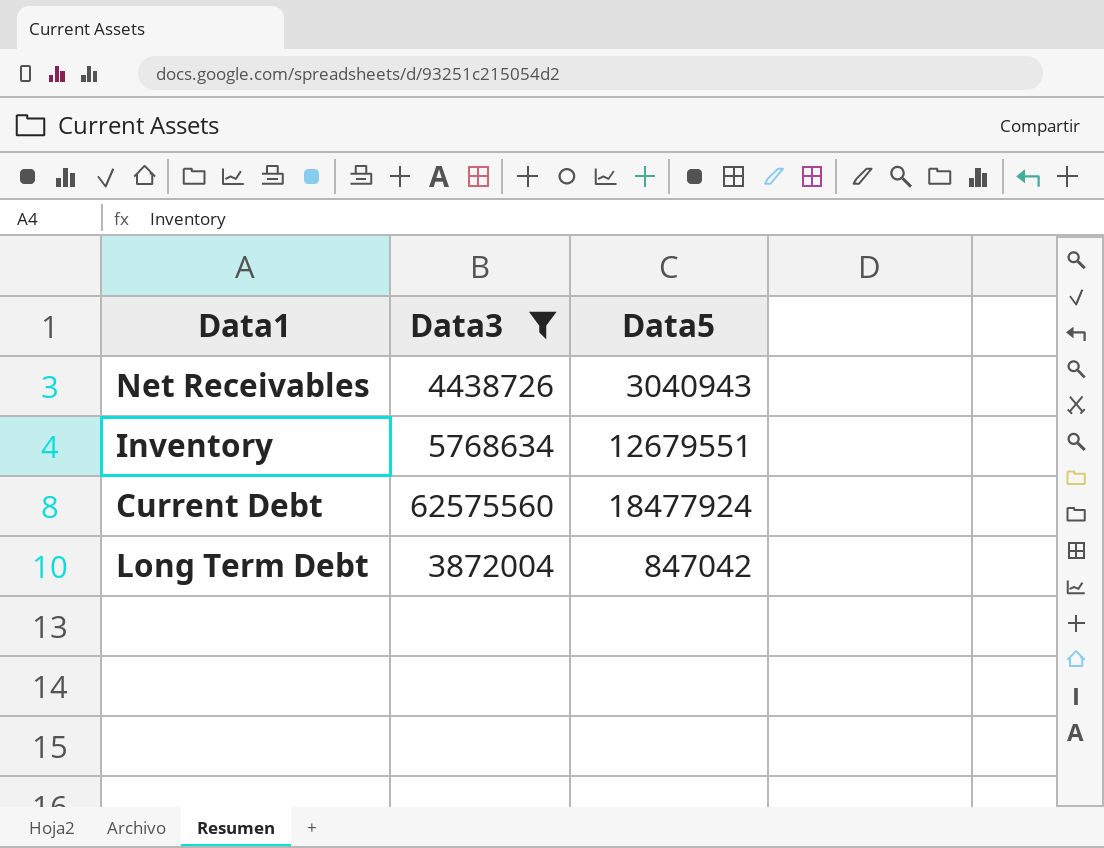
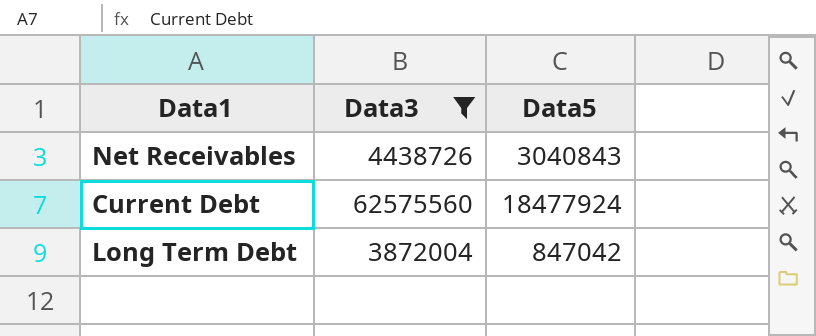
row Inventory: 5768634 | 12679551 -> none
Net Receivables | Data5: 3040943 -> 3040843

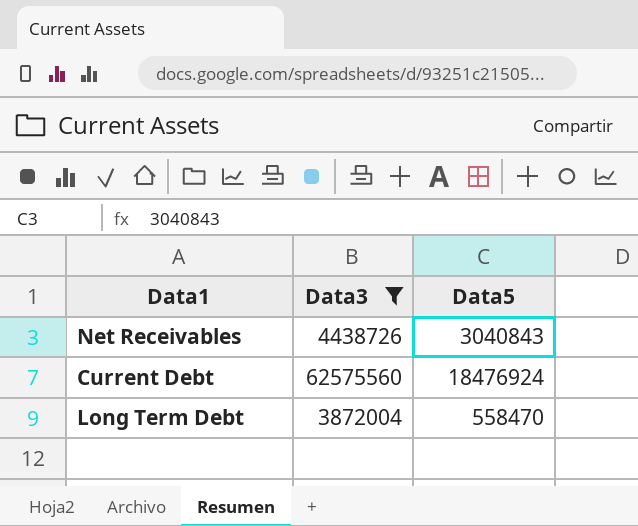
Current Debt | Data5: 18477924 -> 18476924
Long Term Debt | Data5: 847042 -> 558470

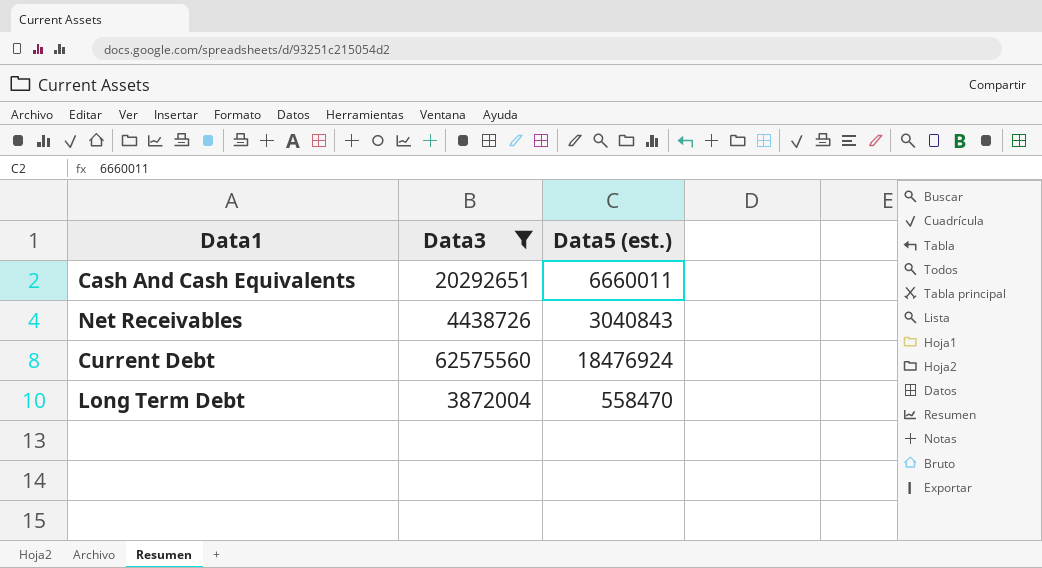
column name: Data5 -> Data5 (est.)
row Cash And Cash Equivalents: none -> 20292651 | 6660011

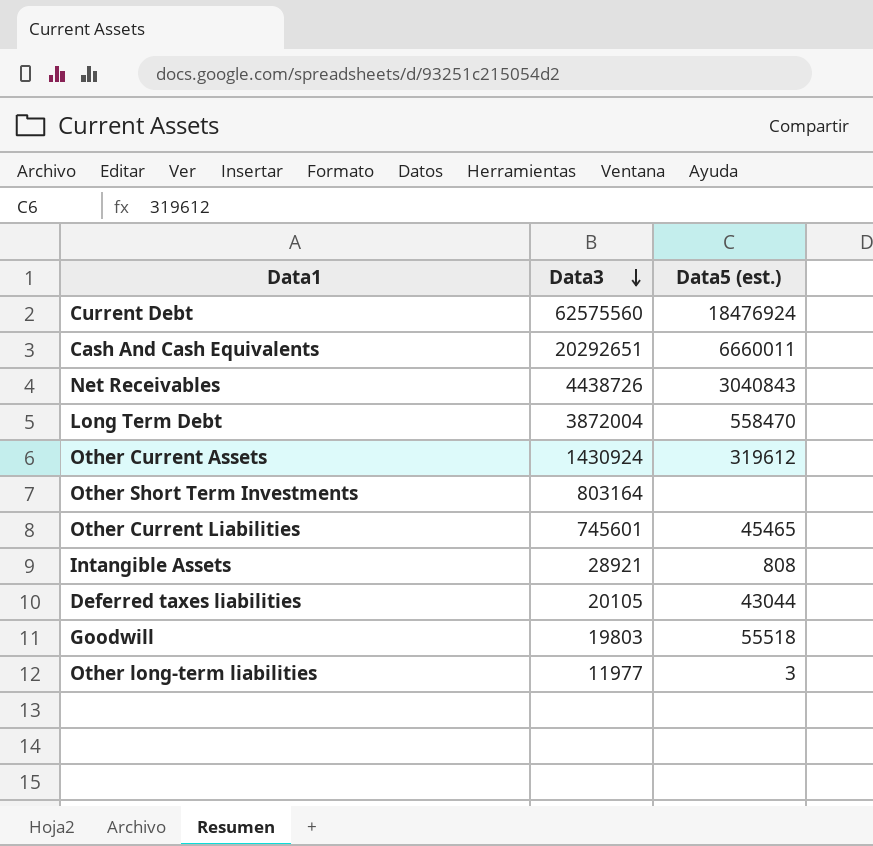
filter: Data3 >= 3872004 -> none
row order: none -> Data3 descending

